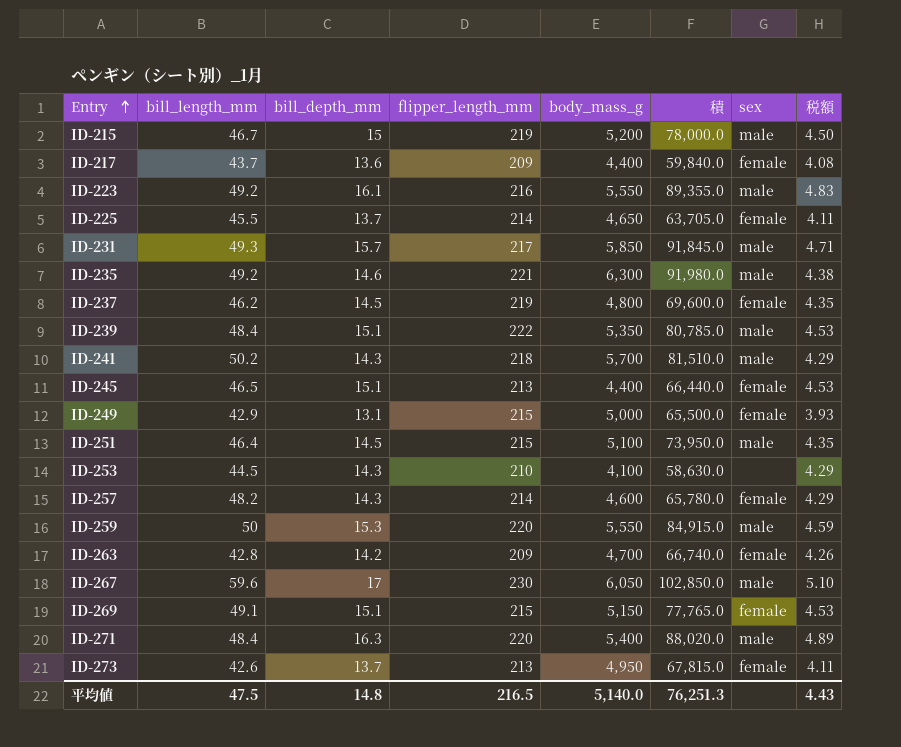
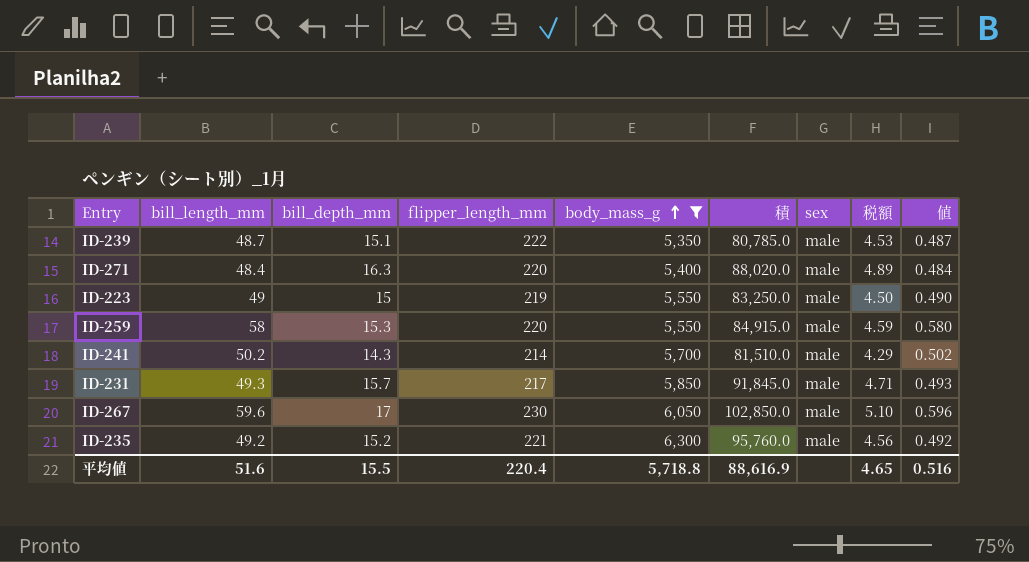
filter: none -> body_mass_g >= 5,350
row order: Entry ascending -> body_mass_g ascending
column 値 | formula: none -> [bill_length_mm] * 0.01
ID-239 | bill_length_mm: 48.4 -> 48.7
ID-223 | bill_length_mm: 49.2 -> 49
ID-223 | bill_depth_mm: 16.1 -> 15
ID-223 | flipper_length_mm: 216 -> 219
ID-223 | 積: 89,355.0 -> 83,250.0
ID-223 | 税額: 4.83 -> 4.50
ID-259 | bill_length_mm: 50 -> 58
ID-241 | flipper_length_mm: 218 -> 214
ID-235 | bill_depth_mm: 14.6 -> 15.2
ID-235 | 積: 91,980.0 -> 95,760.0
ID-235 | 税額: 4.38 -> 4.56
平均値 | bill_length_mm: 47.5 -> 51.6
平均値 | bill_depth_mm: 14.8 -> 15.5
平均値 | flipper_length_mm: 216.5 -> 220.4
平均値 | body_mass_g: 5,140.0 -> 5,718.8
平均値 | 積: 76,251.3 -> 88,616.9
平均値 | 税額: 4.43 -> 4.65

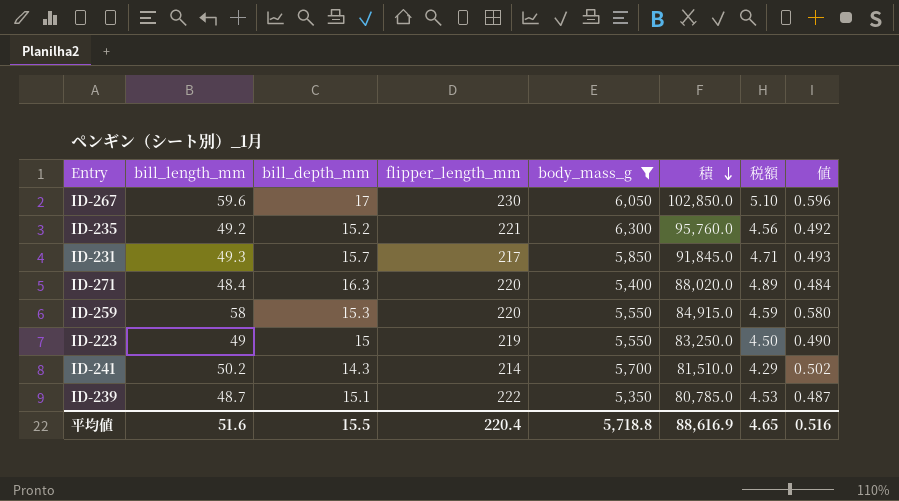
row order: body_mass_g ascending -> 積 descending
column sex | position: 7 -> none

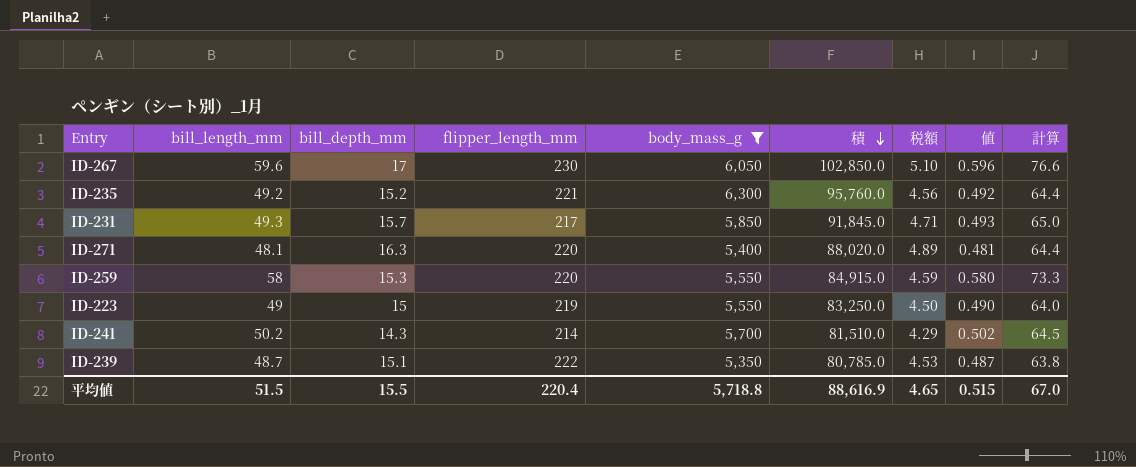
column 計算 | formula: none -> [bill_length_mm] + [bill_depth_mm]
ID-271 | bill_length_mm: 48.4 -> 48.1
ID-271 | 値: 0.484 -> 0.481
平均値 | bill_length_mm: 51.6 -> 51.5
平均値 | 値: 0.516 -> 0.515

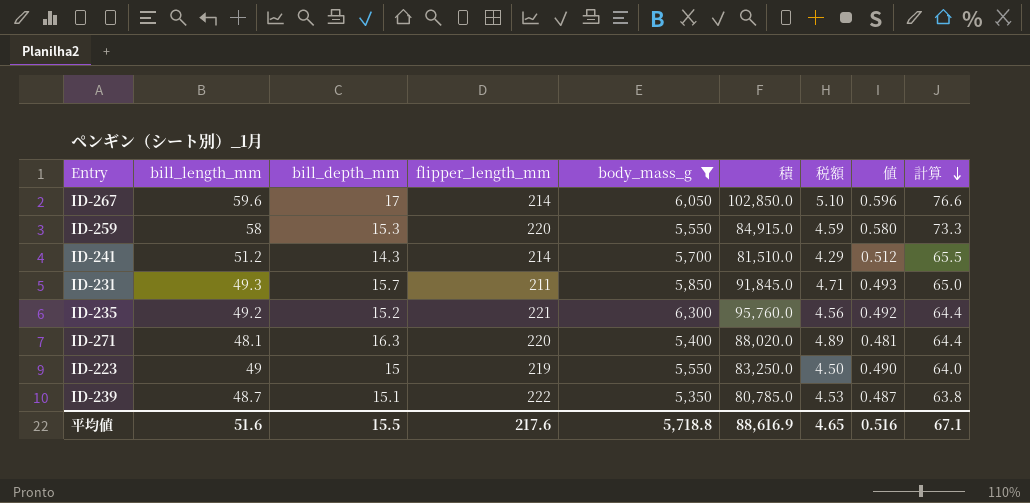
row order: 積 descending -> 計算 descending
ID-267 | flipper_length_mm: 230 -> 214
ID-241 | bill_length_mm: 50.2 -> 51.2
ID-241 | 値: 0.502 -> 0.512
ID-241 | 計算: 64.5 -> 65.5
ID-231 | flipper_length_mm: 217 -> 211
平均値 | bill_length_mm: 51.5 -> 51.6
平均値 | flipper_length_mm: 220.4 -> 217.6
平均値 | 値: 0.515 -> 0.516
平均値 | 計算: 67.0 -> 67.1

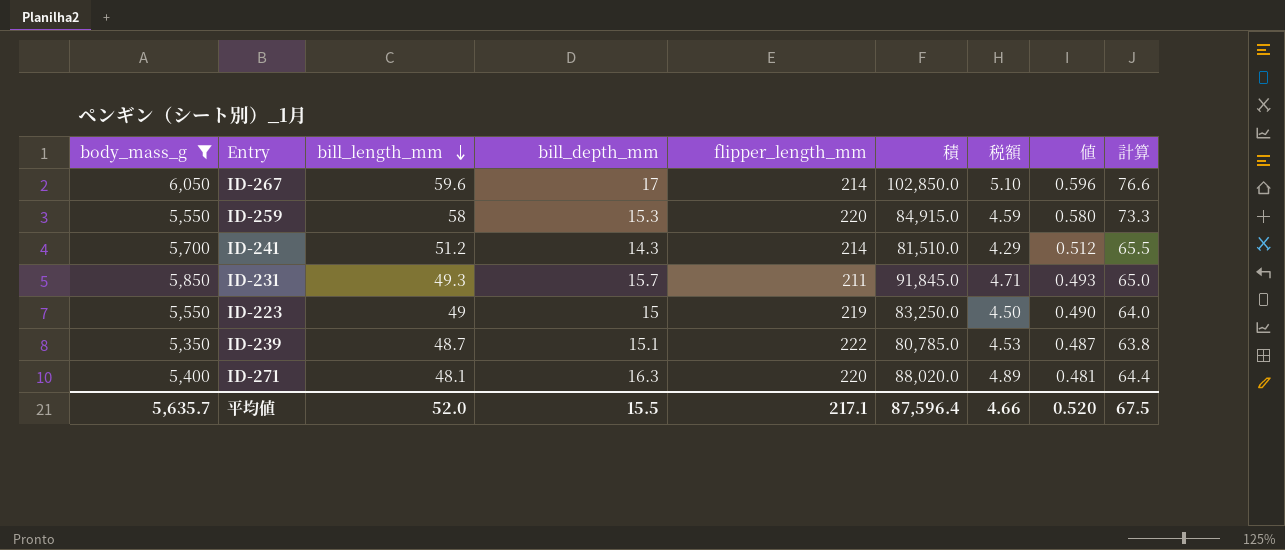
row order: 計算 descending -> bill_length_mm descending
column body_mass_g | position: 5 -> 1
row ID-235: 49.2 | 15.2 | 221 | 6,300 | 95,760.0 | 4.56 | 0.492 | 64.4 -> none
平均値 | body_mass_g: 5,718.8 -> 5,635.7
平均値 | bill_length_mm: 51.6 -> 52.0
平均値 | flipper_length_mm: 217.6 -> 217.1
平均値 | 積: 88,616.9 -> 87,596.4
平均値 | 税額: 4.65 -> 4.66
平均値 | 値: 0.516 -> 0.520
平均値 | 計算: 67.1 -> 67.5

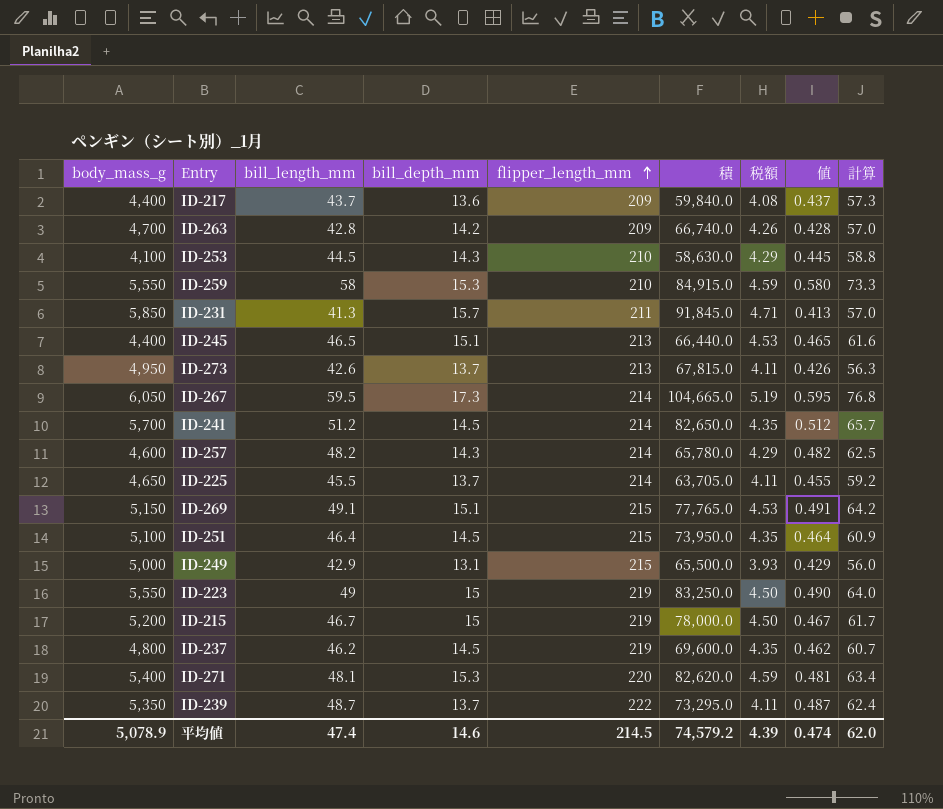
filter: body_mass_g >= 5,350 -> none
row order: bill_length_mm descending -> flipper_length_mm ascending
ID-259 | flipper_length_mm: 220 -> 210
ID-231 | bill_length_mm: 49.3 -> 41.3
ID-231 | 値: 0.493 -> 0.413
ID-231 | 計算: 65.0 -> 57.0
ID-267 | bill_length_mm: 59.6 -> 59.5
ID-267 | bill_depth_mm: 17 -> 17.3
ID-267 | 積: 102,850.0 -> 104,665.0
ID-267 | 税額: 5.10 -> 5.19
ID-267 | 値: 0.596 -> 0.595
ID-267 | 計算: 76.6 -> 76.8
ID-241 | bill_depth_mm: 14.3 -> 14.5
ID-241 | 積: 81,510.0 -> 82,650.0
ID-241 | 税額: 4.29 -> 4.35
ID-241 | 計算: 65.5 -> 65.7
ID-271 | bill_depth_mm: 16.3 -> 15.3
ID-271 | 積: 88,020.0 -> 82,620.0
ID-271 | 税額: 4.89 -> 4.59
ID-271 | 計算: 64.4 -> 63.4
ID-239 | bill_depth_mm: 15.1 -> 13.7
ID-239 | 積: 80,785.0 -> 73,295.0
ID-239 | 税額: 4.53 -> 4.11
ID-239 | 計算: 63.8 -> 62.4
平均値 | body_mass_g: 5,635.7 -> 5,078.9
平均値 | bill_length_mm: 52.0 -> 47.4
平均値 | bill_depth_mm: 15.5 -> 14.6
平均値 | flipper_length_mm: 217.1 -> 214.5
平均値 | 積: 87,596.4 -> 74,579.2
平均値 | 税額: 4.66 -> 4.39
平均値 | 値: 0.520 -> 0.474
平均値 | 計算: 67.5 -> 62.0

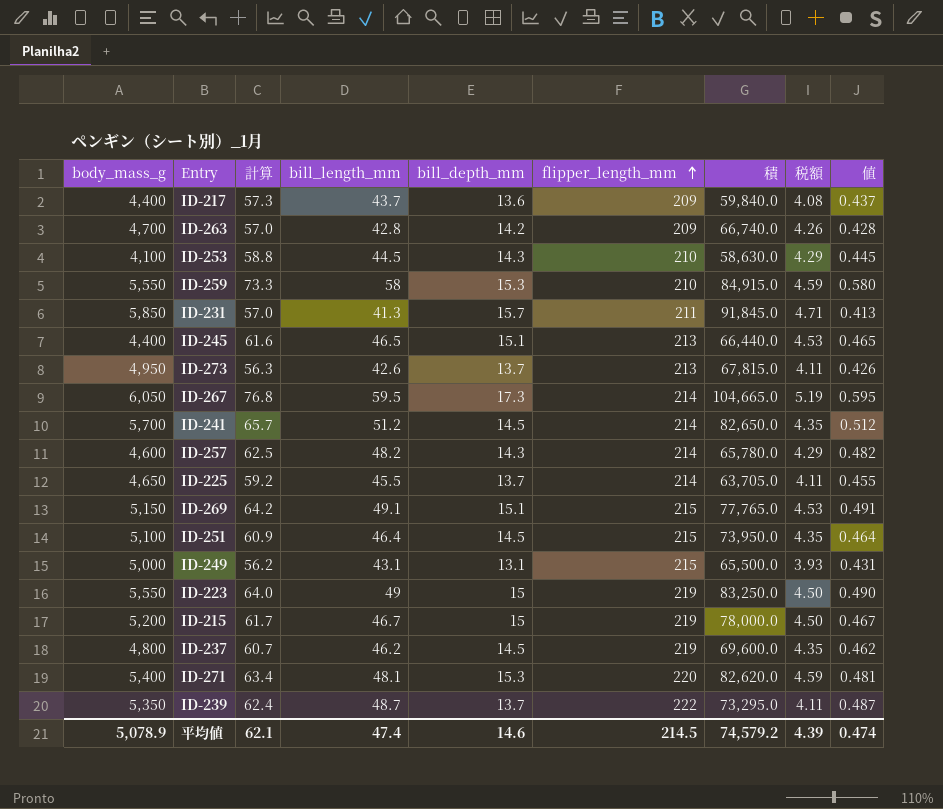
column 計算 | position: 9 -> 3
ID-249 | 計算: 56.0 -> 56.2
ID-249 | bill_length_mm: 42.9 -> 43.1
ID-249 | 値: 0.429 -> 0.431
平均値 | 計算: 62.0 -> 62.1

